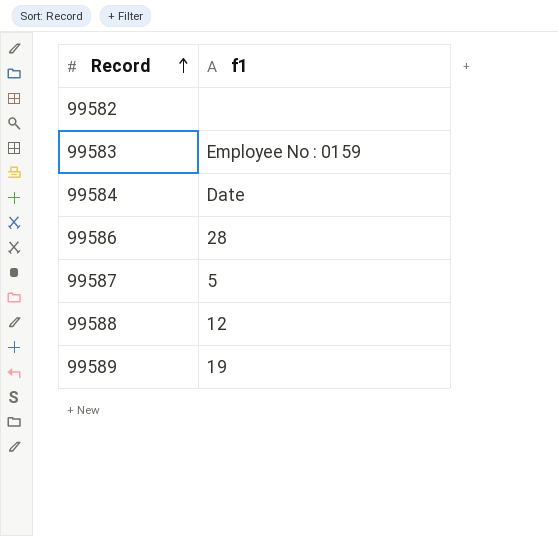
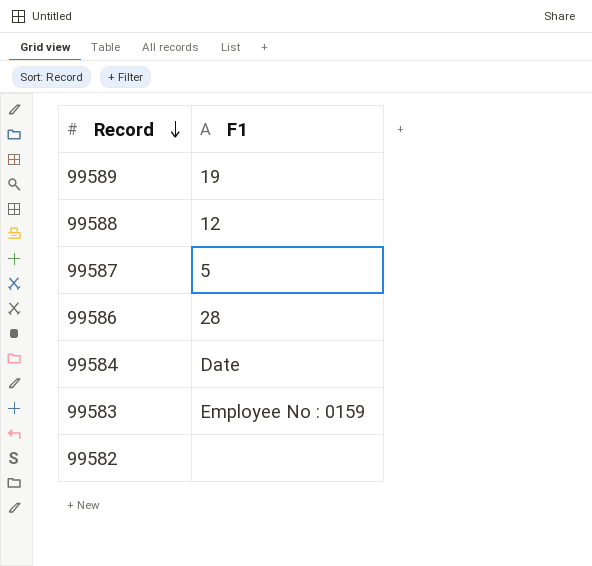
row order: Record ascending -> Record descending
column name: f1 -> F1

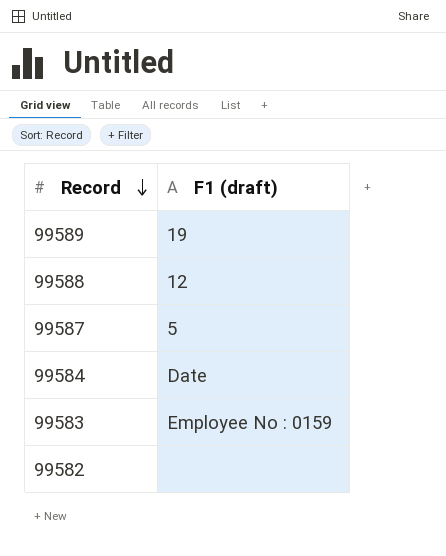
column name: F1 -> F1 (draft)
row 99586: 28 -> none

